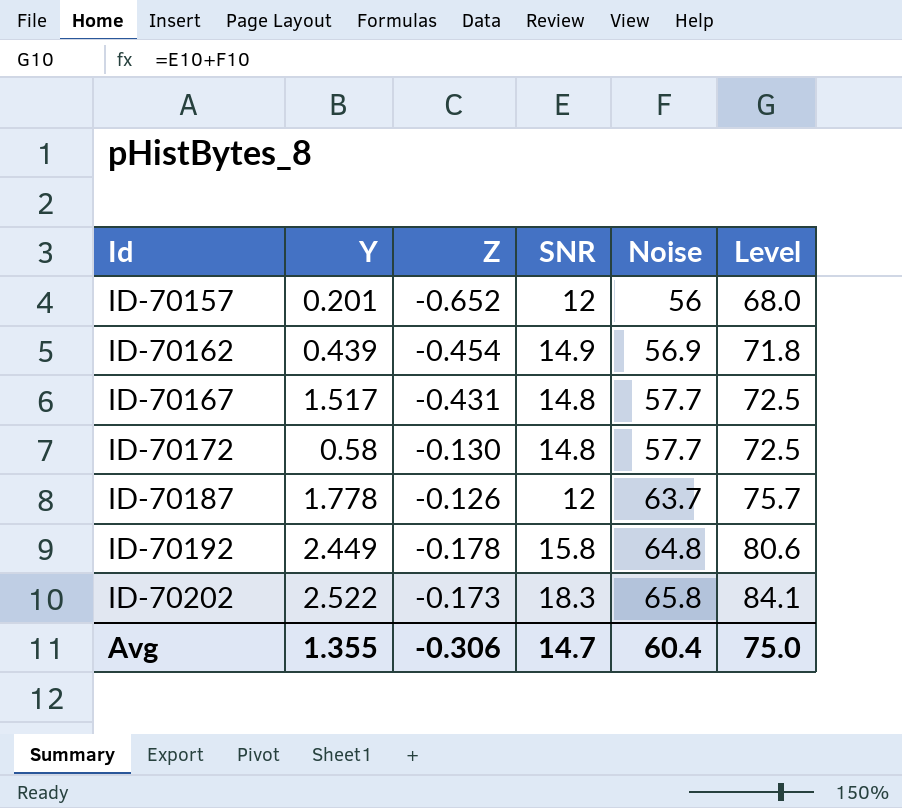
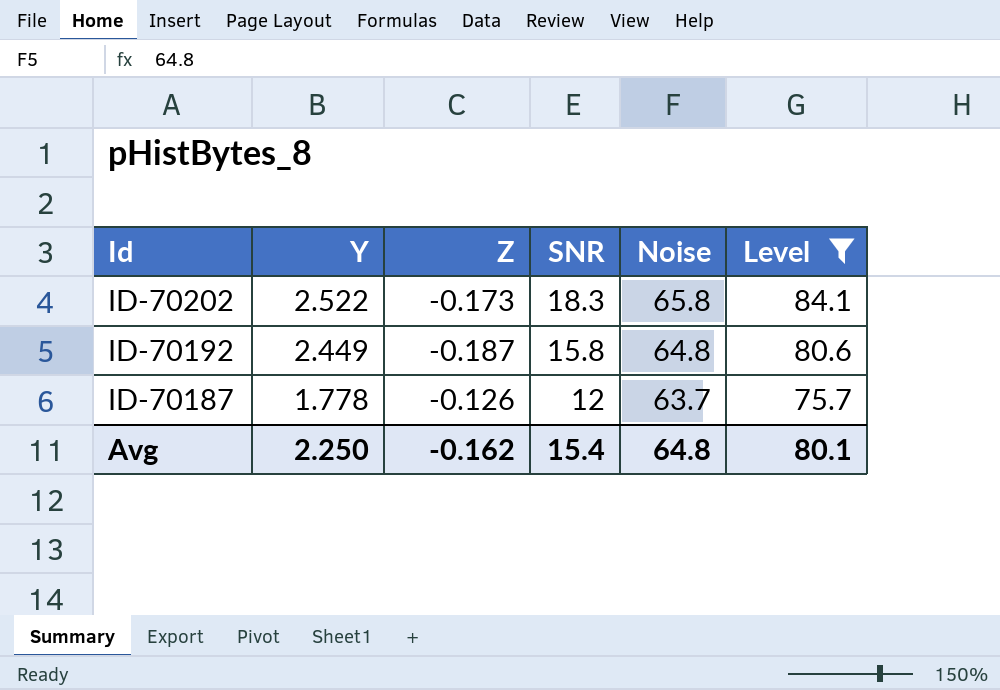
filter: none -> Level >= 75.7
row order: Id ascending -> Id descending
ID-70192 | Z: -0.178 -> -0.187
Avg | Y: 1.355 -> 2.250
Avg | Z: -0.306 -> -0.162
Avg | SNR: 14.7 -> 15.4
Avg | Noise: 60.4 -> 64.8
Avg | Level: 75.0 -> 80.1

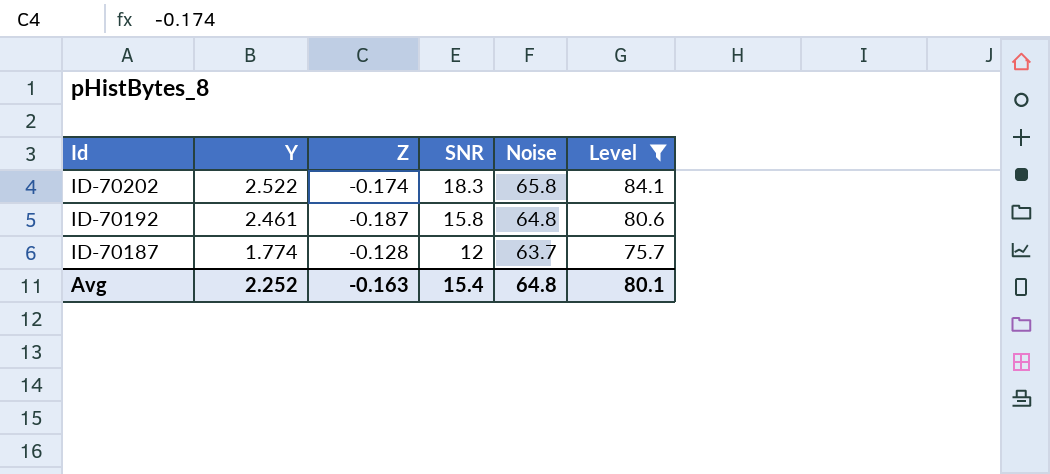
ID-70202 | Z: -0.173 -> -0.174
ID-70192 | Y: 2.449 -> 2.461
ID-70187 | Y: 1.778 -> 1.774
ID-70187 | Z: -0.126 -> -0.128
Avg | Y: 2.250 -> 2.252
Avg | Z: -0.162 -> -0.163

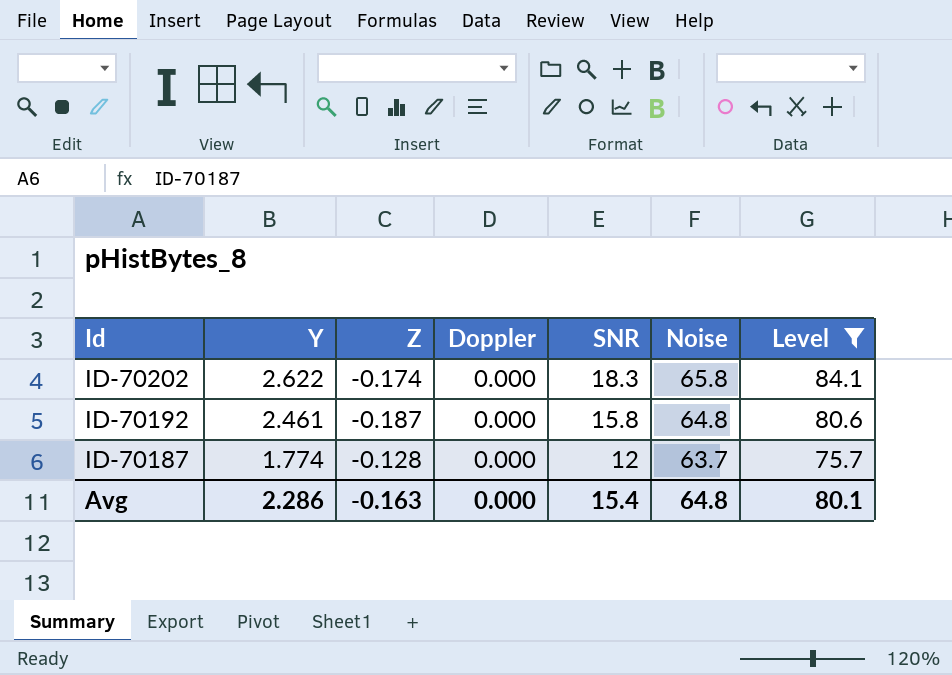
column Doppler | position: none -> 4
ID-70202 | Y: 2.522 -> 2.622
Avg | Y: 2.252 -> 2.286

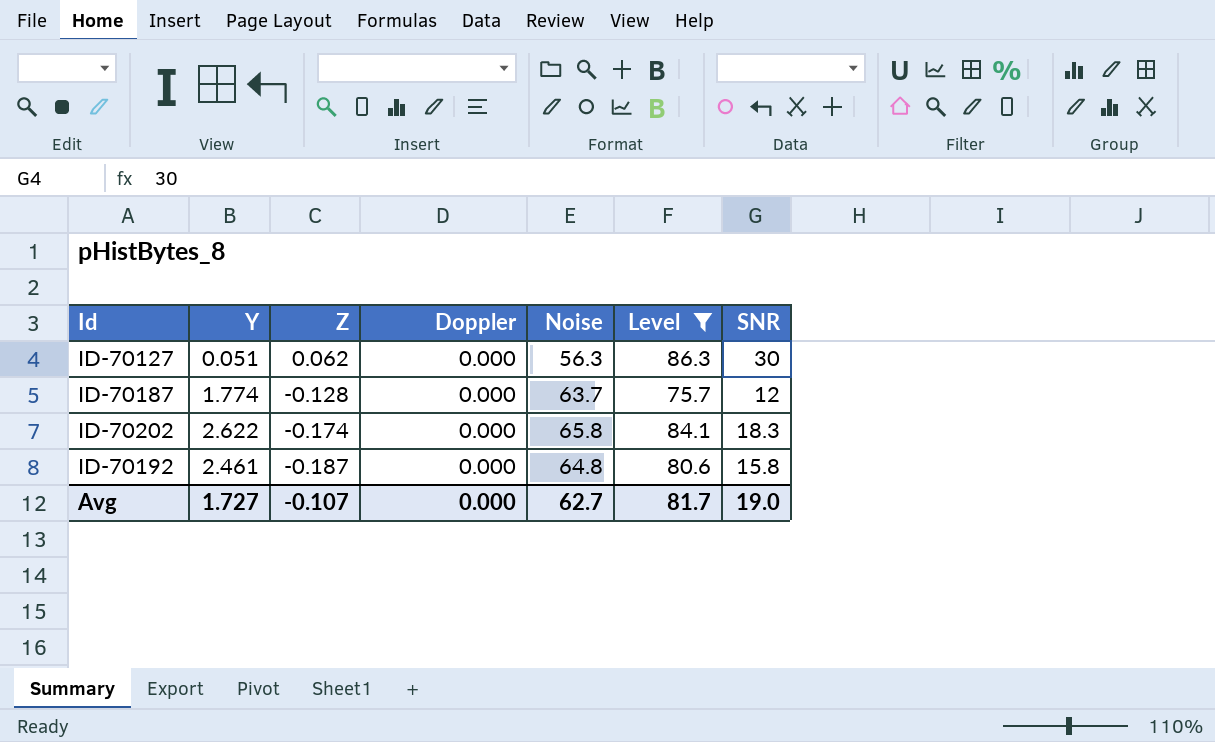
row order: Id descending -> Z descending
column SNR | position: 5 -> 7
row ID-70127: none -> 0.051 | 0.062 | 0.000 | 56.3 | 86.3 | 30
Avg | Y: 2.286 -> 1.727
Avg | Z: -0.163 -> -0.107
Avg | Noise: 64.8 -> 62.7
Avg | Level: 80.1 -> 81.7
Avg | SNR: 15.4 -> 19.0

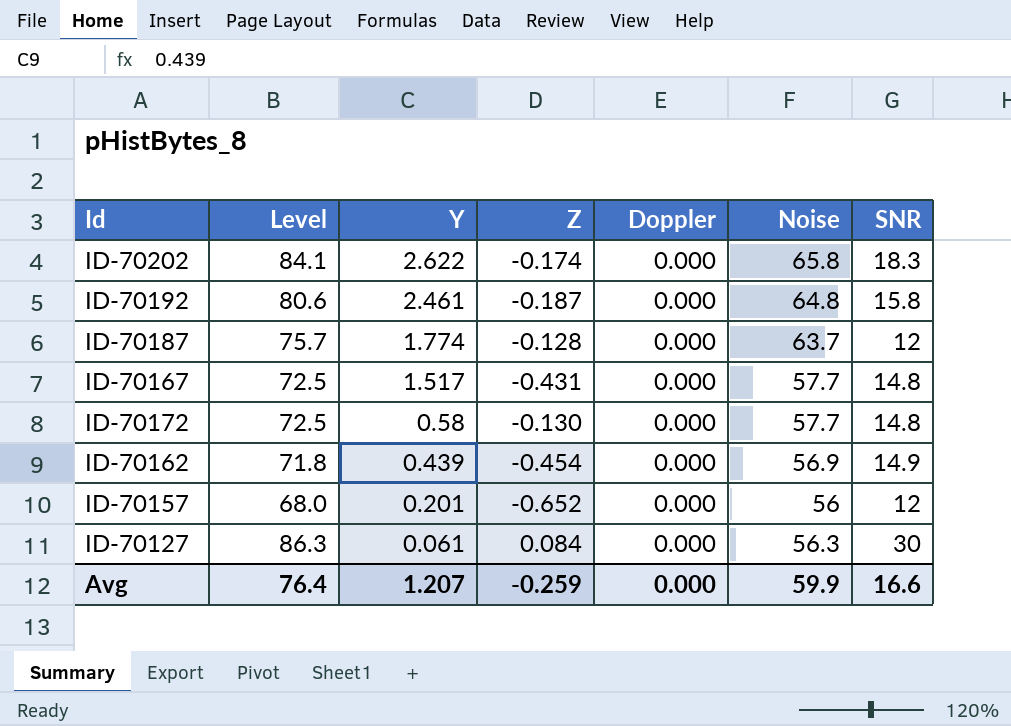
filter: Level >= 75.7 -> none
row order: Z descending -> Y descending
column Level | position: 6 -> 2
ID-70127 | Y: 0.051 -> 0.061
ID-70127 | Z: 0.062 -> 0.084
Avg | Level: 81.7 -> 76.4
Avg | Y: 1.727 -> 1.207
Avg | Z: -0.107 -> -0.259
Avg | Noise: 62.7 -> 59.9
Avg | SNR: 19.0 -> 16.6

